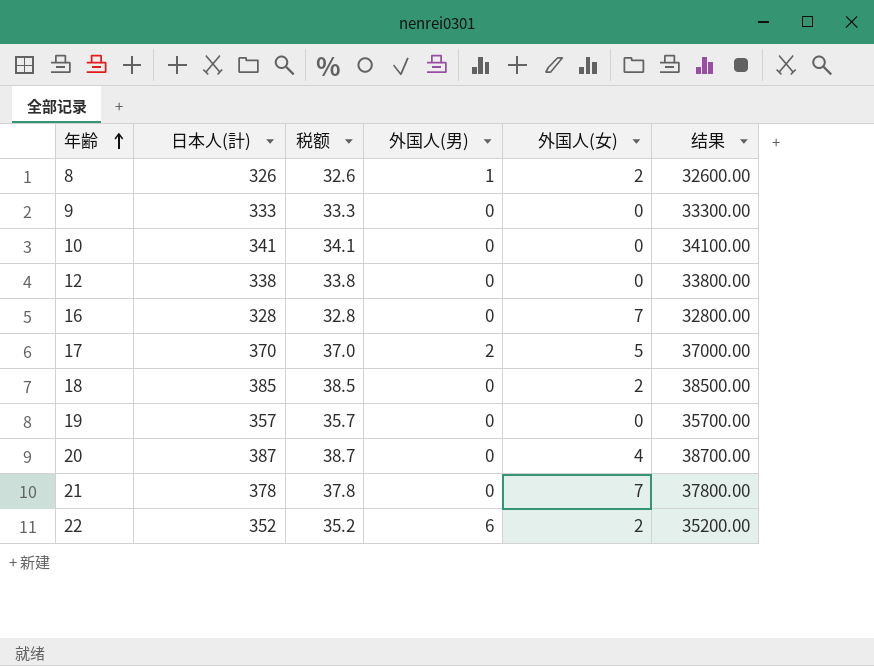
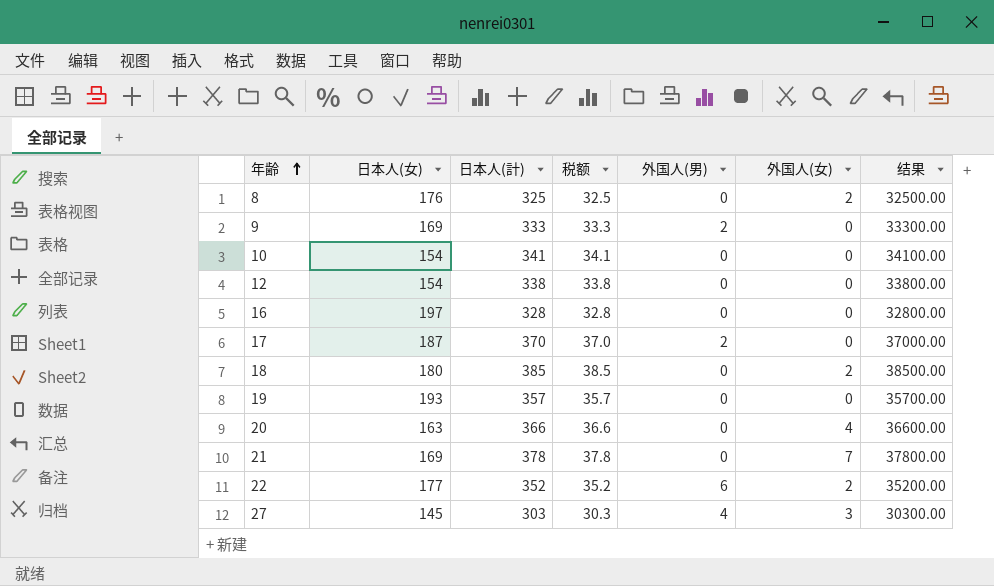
column 日本人(女) | position: none -> 2
8 | 日本人(計): 326 -> 325
8 | 税额: 32.6 -> 32.5
8 | 外国人(男): 1 -> 0
8 | 结果: 32600.00 -> 32500.00
9 | 外国人(男): 0 -> 2
16 | 外国人(女): 7 -> 0
17 | 外国人(女): 5 -> 0
20 | 日本人(計): 387 -> 366
20 | 税额: 38.7 -> 36.6
20 | 结果: 38700.00 -> 36600.00
row 27: none -> 145 | 303 | 30.3 | 4 | 3 | 30300.00

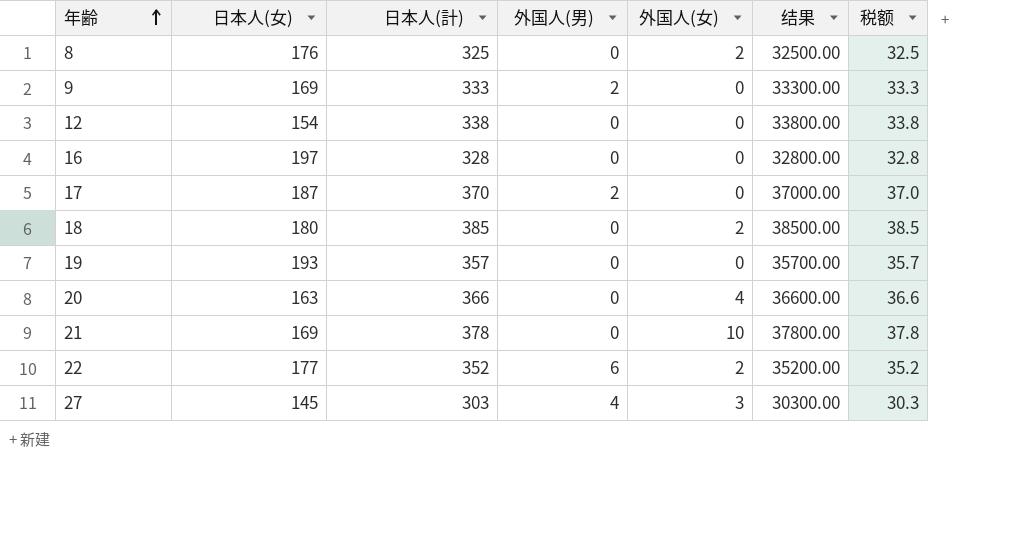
column 税额 | position: 4 -> 7
row 10: 154 | 341 | 34.1 | 0 | 0 | 34100.00 -> none
21 | 外国人(女): 7 -> 10

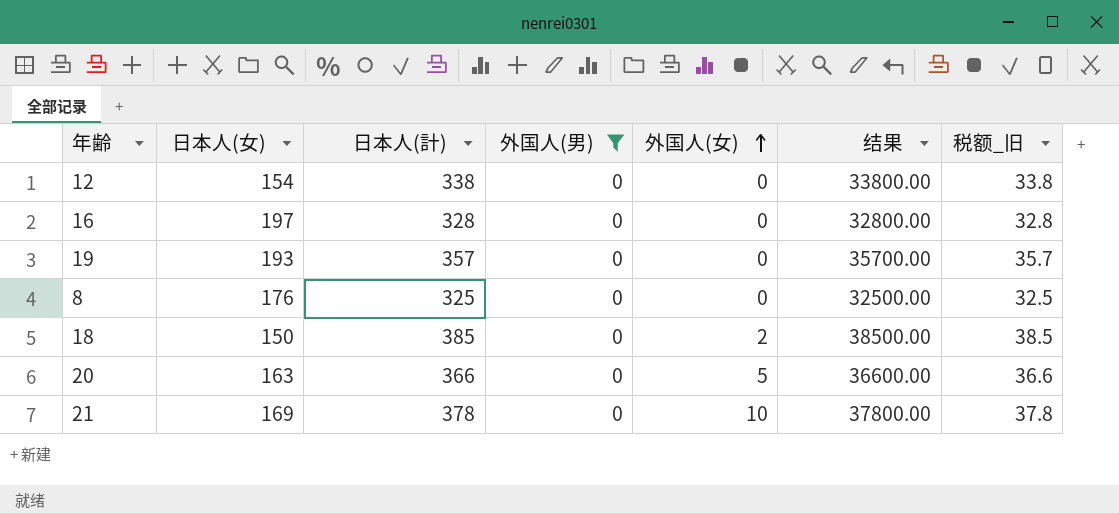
filter: none -> 外国人(男) = 0
row order: 年齢 ascending -> 外国人(女) ascending
column name: 税额 -> 税额_旧
8 | 外国人(女): 2 -> 0
18 | 日本人(女): 180 -> 150
20 | 外国人(女): 4 -> 5

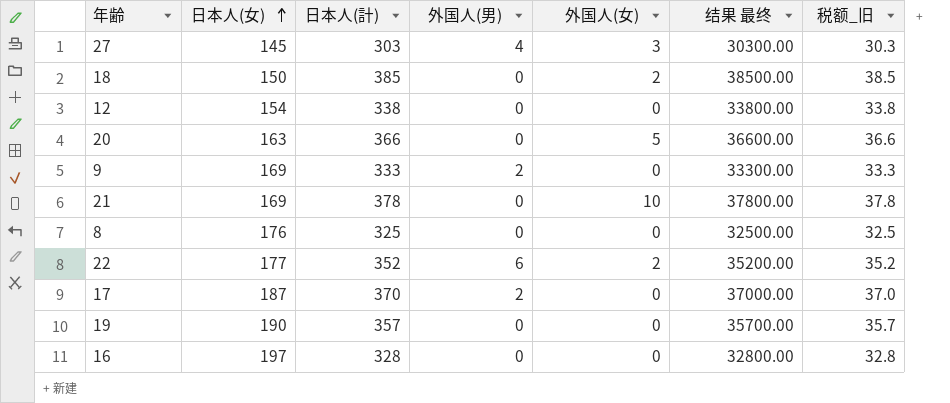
filter: 外国人(男) = 0 -> none
row order: 外国人(女) ascending -> 日本人(女) ascending
column name: 结果 -> 结果 最终
19 | 日本人(女): 193 -> 190

